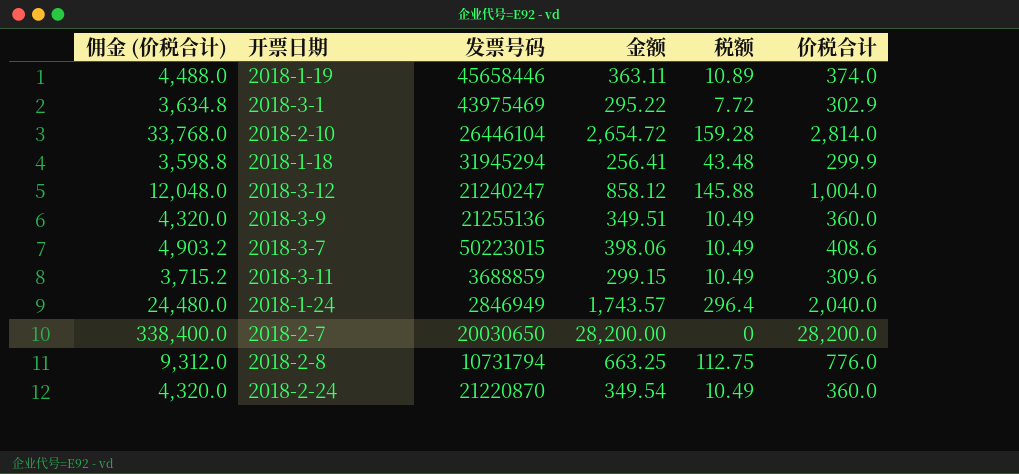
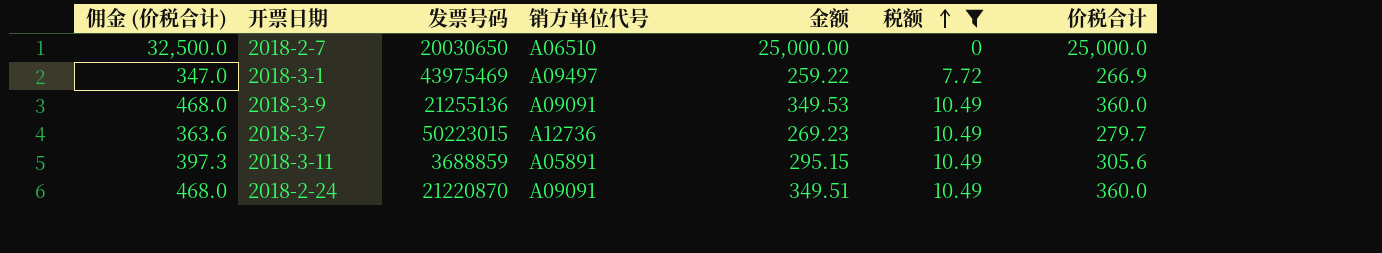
filter: none -> 税额 <= 10.49
row order: none -> 税额 ascending
column 佣金 (价税合计) | formula: [价税合计] * 12 -> [价税合计] * 1.3
column 销方单位代号 | position: none -> 4
2018-2-7 | 金额: 28,200.00 -> 25,000.00
2018-2-7 | 价税合计: 28,200.0 -> 25,000.0
2018-3-1 | 金额: 295.22 -> 259.22
2018-3-1 | 价税合计: 302.9 -> 266.9
2018-3-9 | 金额: 349.51 -> 349.53
2018-3-7 | 金额: 398.06 -> 269.23
2018-3-7 | 价税合计: 408.6 -> 279.7
2018-3-11 | 金额: 299.15 -> 295.15
2018-3-11 | 价税合计: 309.6 -> 305.6
2018-2-24 | 金额: 349.54 -> 349.51

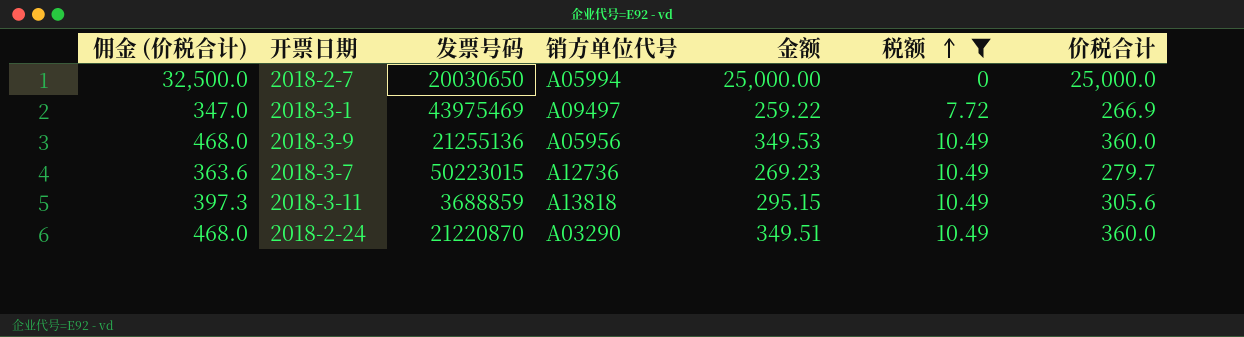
2018-2-7 | 销方单位代号: A06510 -> A05994
2018-3-9 | 销方单位代号: A09091 -> A05956
2018-3-11 | 销方单位代号: A05891 -> A13818
2018-2-24 | 销方单位代号: A09091 -> A03290

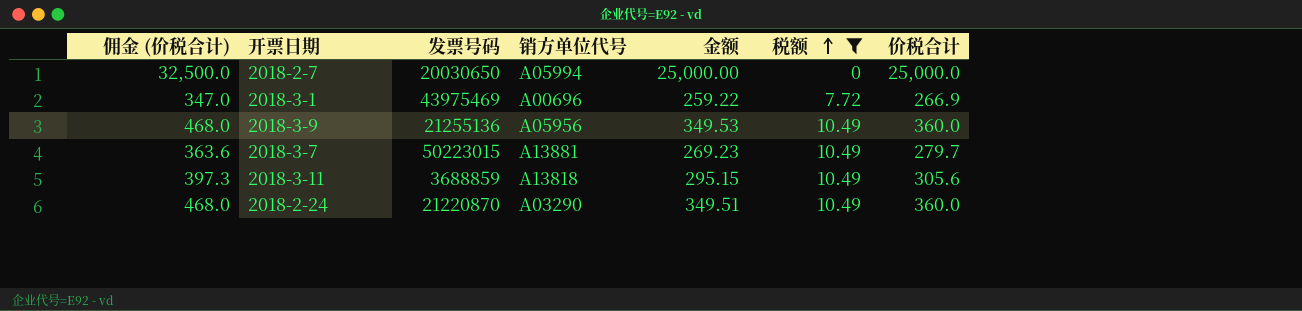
2018-3-1 | 销方单位代号: A09497 -> A00696
2018-3-7 | 销方单位代号: A12736 -> A13881

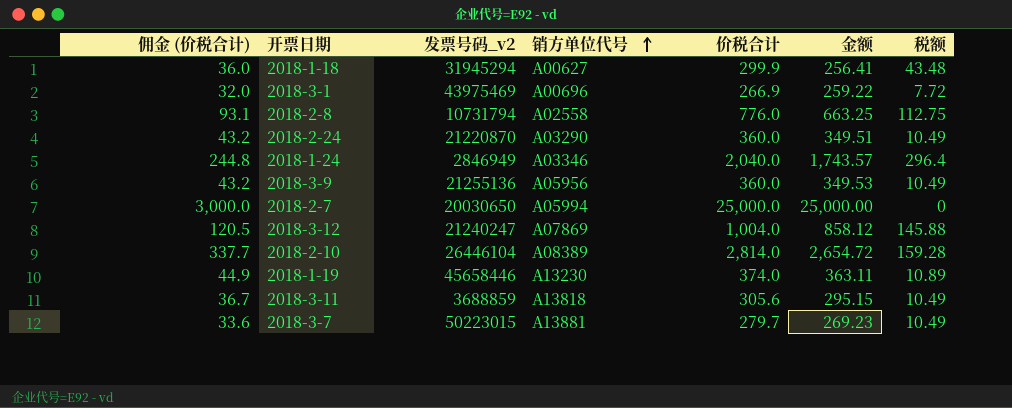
filter: 税额 <= 10.49 -> none
row order: 税额 ascending -> 销方单位代号 ascending
column 佣金 (价税合计) | formula: [价税合计] * 1.3 -> [价税合计] * 0.12
column name: 发票号码 -> 发票号码_v2
column 价税合计 | position: 7 -> 5

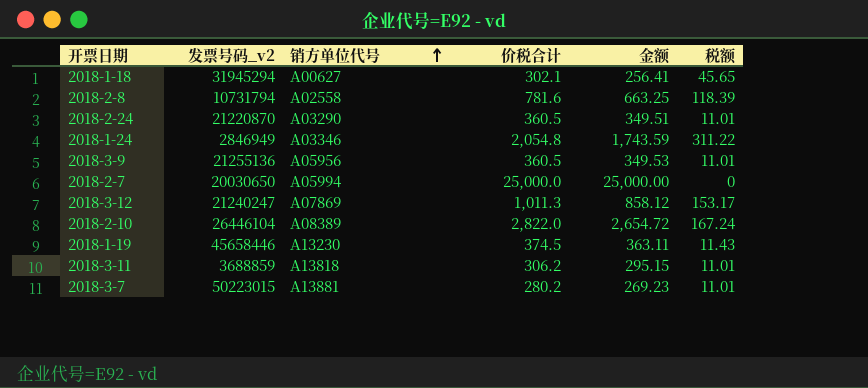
column 佣金 (价税合计) | formula: [价税合计] * 0.12 -> none
row 2018-3-1: 32.0 | 43975469 | A00696 | 266.9 | 259.22 | 7.72 -> none
2018-1-18 | 价税合计: 299.9 -> 302.1
2018-1-18 | 税额: 43.48 -> 45.65
2018-2-8 | 价税合计: 776.0 -> 781.6
2018-2-8 | 税额: 112.75 -> 118.39
2018-2-24 | 价税合计: 360.0 -> 360.5
2018-2-24 | 税额: 10.49 -> 11.01
2018-1-24 | 价税合计: 2,040.0 -> 2,054.8
2018-1-24 | 金额: 1,743.57 -> 1,743.59
2018-1-24 | 税额: 296.4 -> 311.22
2018-3-9 | 价税合计: 360.0 -> 360.5
2018-3-9 | 税额: 10.49 -> 11.01
2018-3-12 | 价税合计: 1,004.0 -> 1,011.3
2018-3-12 | 税额: 145.88 -> 153.17
2018-2-10 | 价税合计: 2,814.0 -> 2,822.0
2018-2-10 | 税额: 159.28 -> 167.24
2018-1-19 | 价税合计: 374.0 -> 374.5
2018-1-19 | 税额: 10.89 -> 11.43
2018-3-11 | 价税合计: 305.6 -> 306.2
2018-3-11 | 税额: 10.49 -> 11.01
2018-3-7 | 价税合计: 279.7 -> 280.2
2018-3-7 | 税额: 10.49 -> 11.01

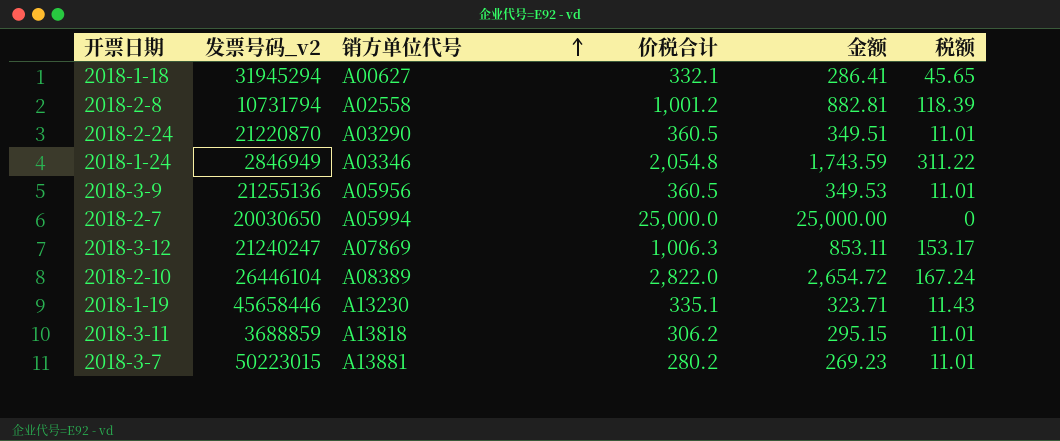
2018-1-18 | 价税合计: 302.1 -> 332.1
2018-1-18 | 金额: 256.41 -> 286.41
2018-2-8 | 价税合计: 781.6 -> 1,001.2
2018-2-8 | 金额: 663.25 -> 882.81
2018-3-12 | 价税合计: 1,011.3 -> 1,006.3
2018-3-12 | 金额: 858.12 -> 853.11
2018-1-19 | 价税合计: 374.5 -> 335.1
2018-1-19 | 金额: 363.11 -> 323.71

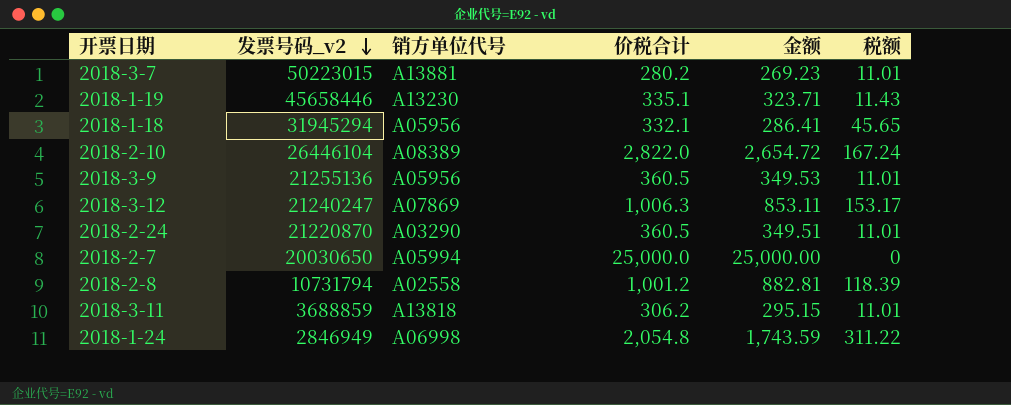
row order: 销方单位代号 ascending -> 发票号码_v2 descending
2018-1-18 | 销方单位代号: A00627 -> A05956
2018-1-24 | 销方单位代号: A03346 -> A06998

